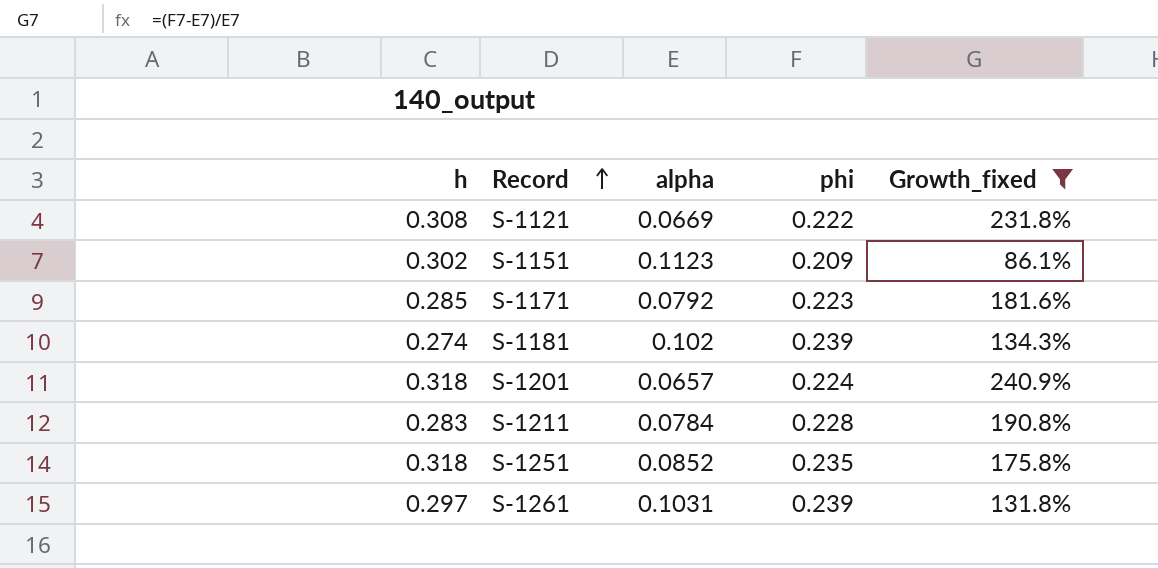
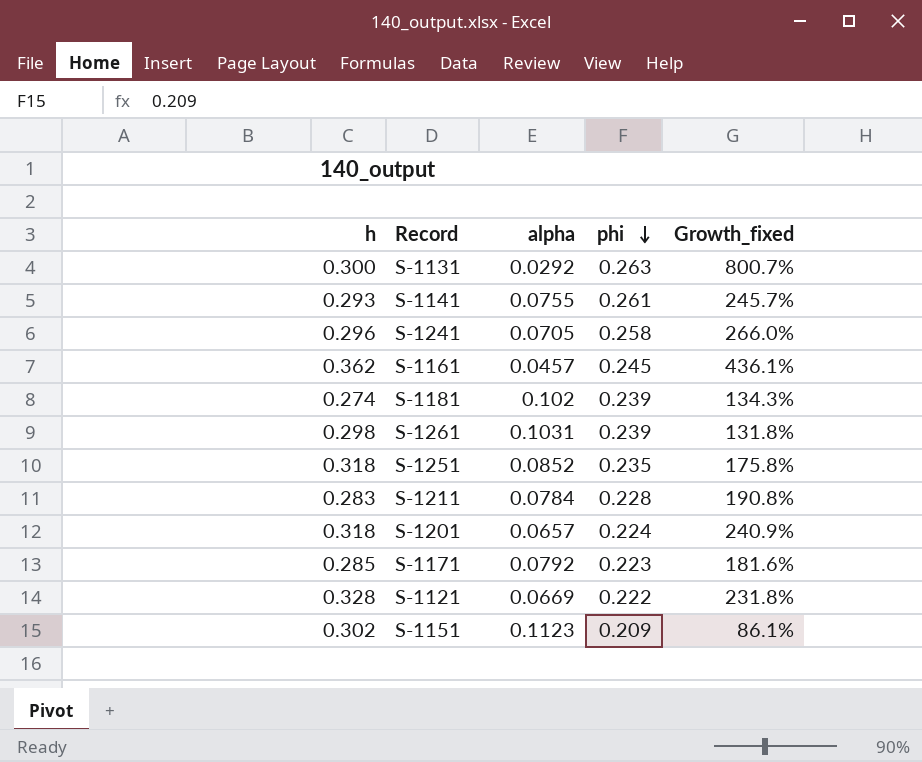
filter: Growth_fixed <= 240.9% -> none
row order: Record ascending -> phi descending
S-1261 | h: 0.297 -> 0.298
S-1121 | h: 0.308 -> 0.328

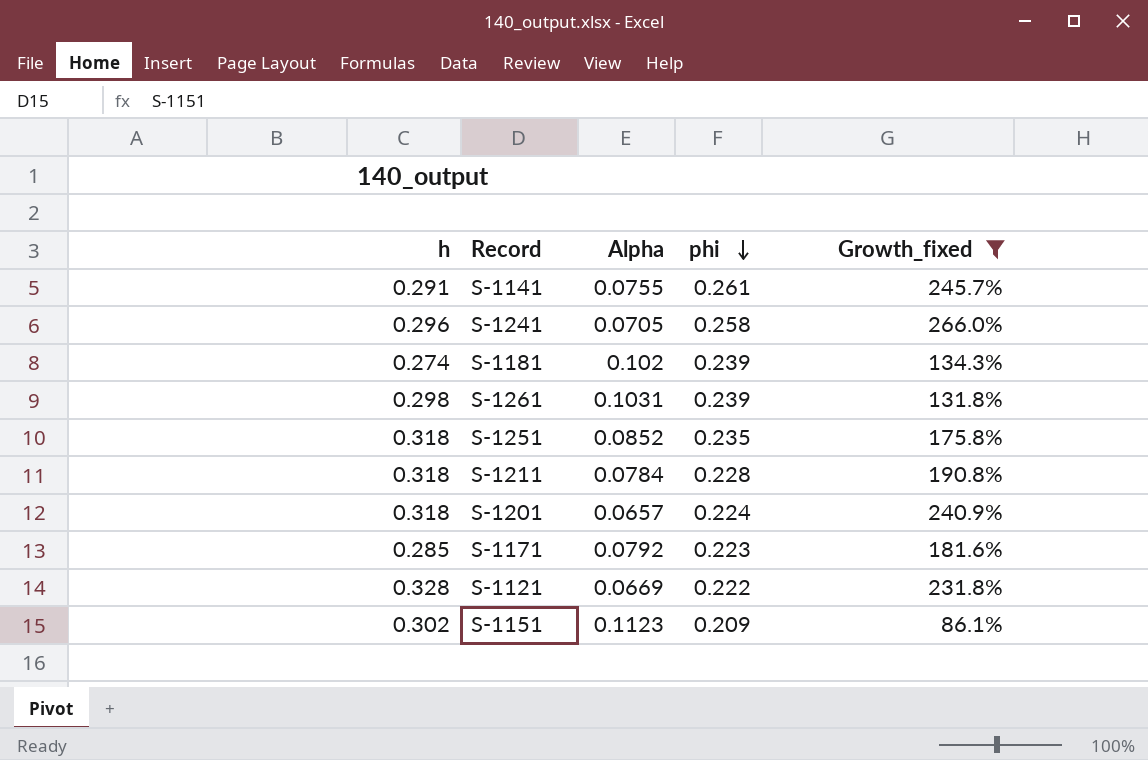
filter: none -> Growth_fixed <= 266.0%
column name: alpha -> Alpha
S-1141 | h: 0.293 -> 0.291
S-1211 | h: 0.283 -> 0.318

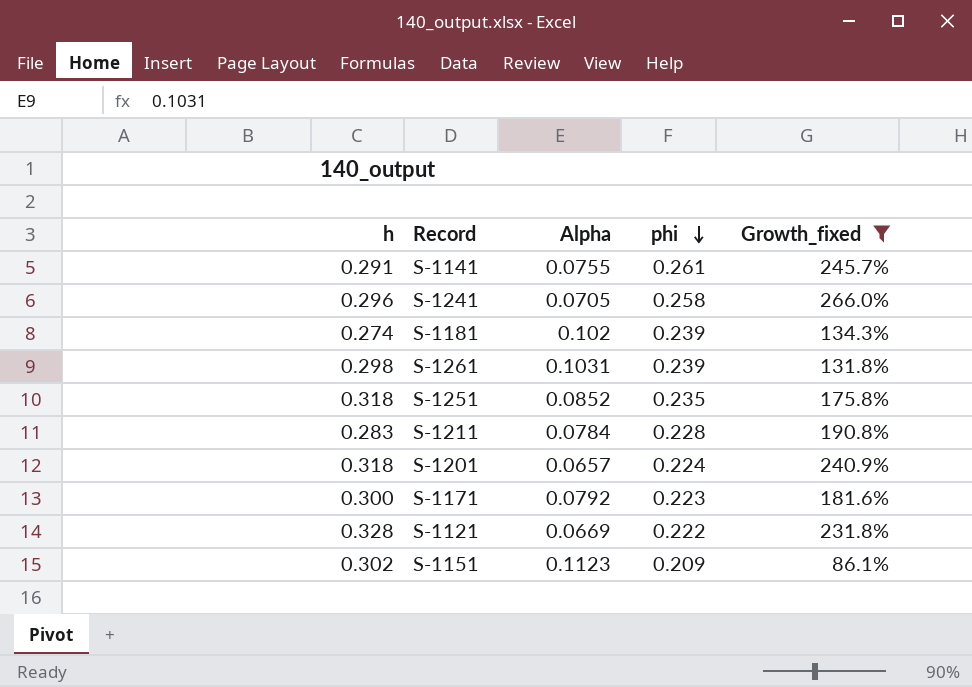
S-1211 | h: 0.318 -> 0.283
S-1171 | h: 0.285 -> 0.300

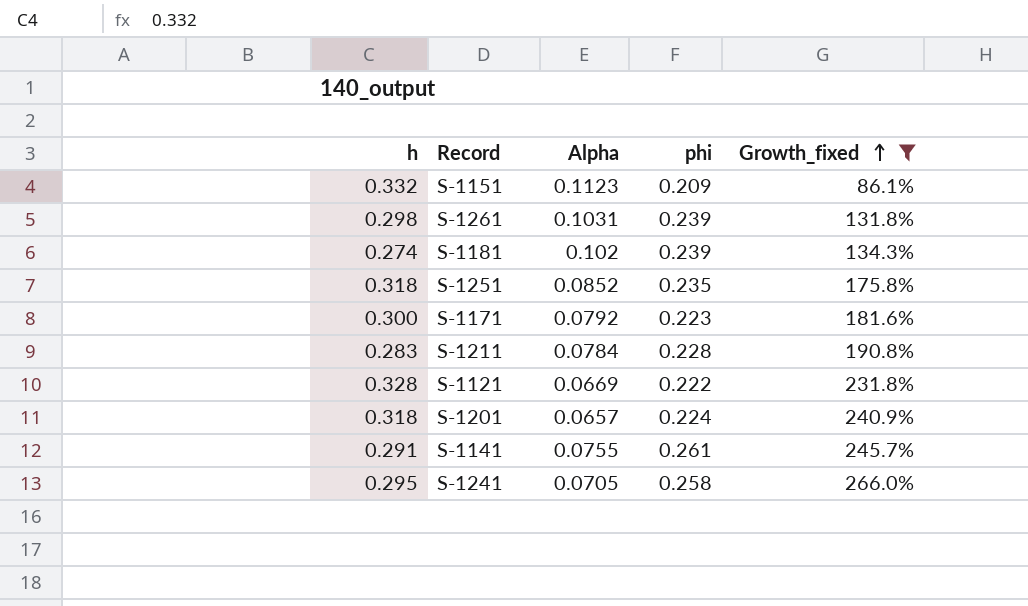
row order: phi descending -> Growth_fixed ascending
S-1151 | h: 0.302 -> 0.332
S-1241 | h: 0.296 -> 0.295

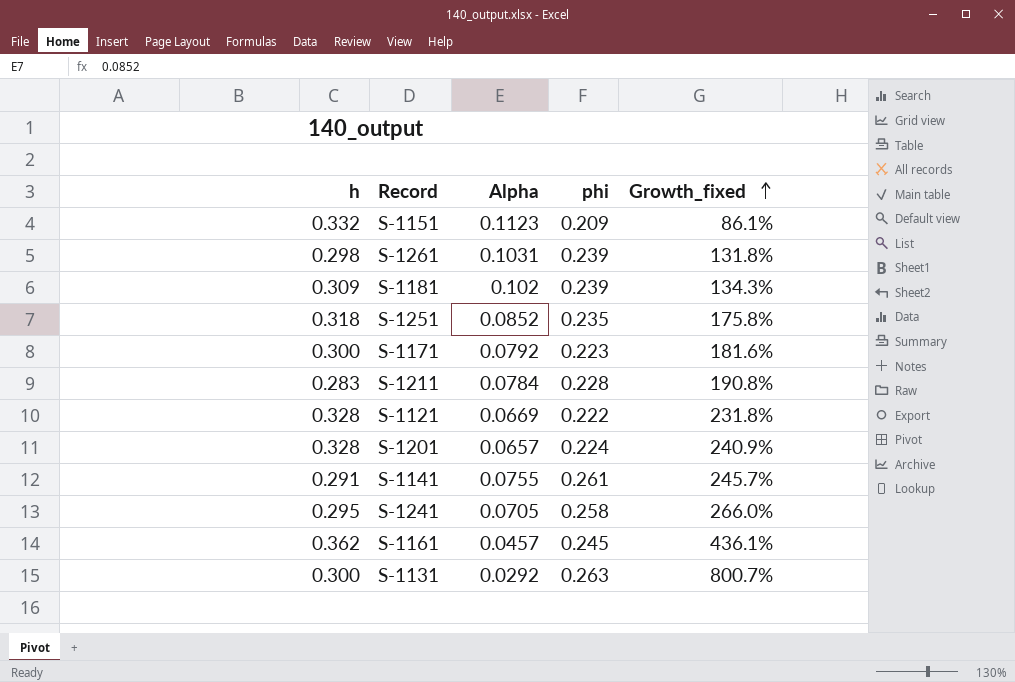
filter: Growth_fixed <= 266.0% -> none
S-1181 | h: 0.274 -> 0.309
S-1201 | h: 0.318 -> 0.328

